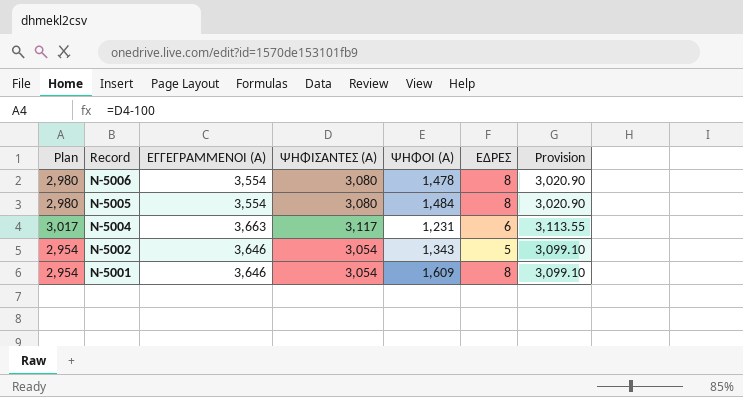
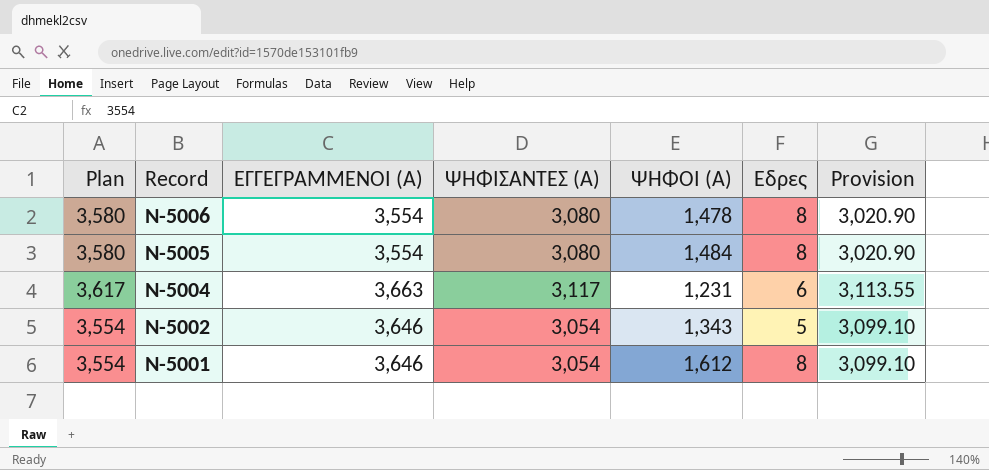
column Plan | formula: [ΨΗΦΙΣΑΝΤΕΣ (Α)] - 100 -> [ΨΗΦΙΣΑΝΤΕΣ (Α)] + 500
column name: ΕΔΡΕΣ -> Εδρες
N-5001 | ΨΗΦΟΙ (Α): 1,609 -> 1,612

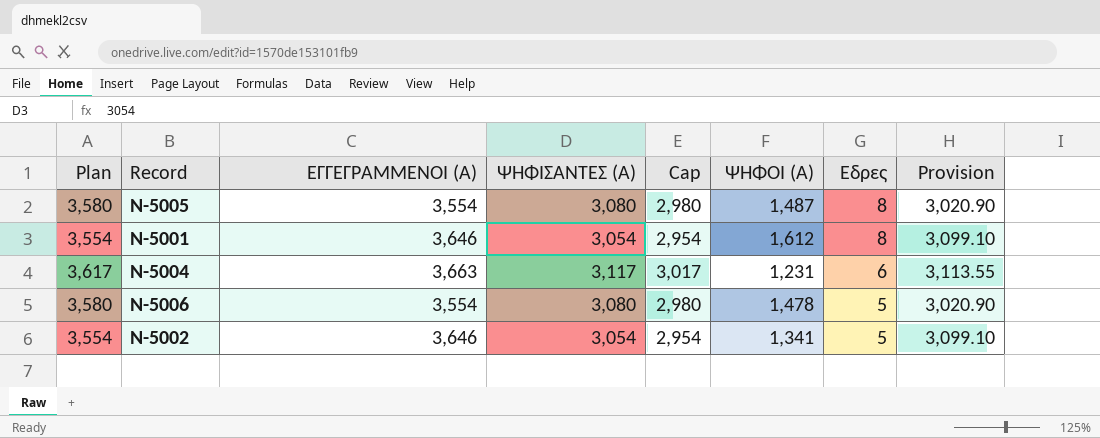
row order: Record descending -> Εδρες descending
column Cap | formula: none -> [ΨΗΦΙΣΑΝΤΕΣ (Α)] - 100
N-5005 | ΨΗΦΟΙ (Α): 1,484 -> 1,487
N-5006 | Εδρες: 8 -> 5
N-5002 | ΨΗΦΟΙ (Α): 1,343 -> 1,341

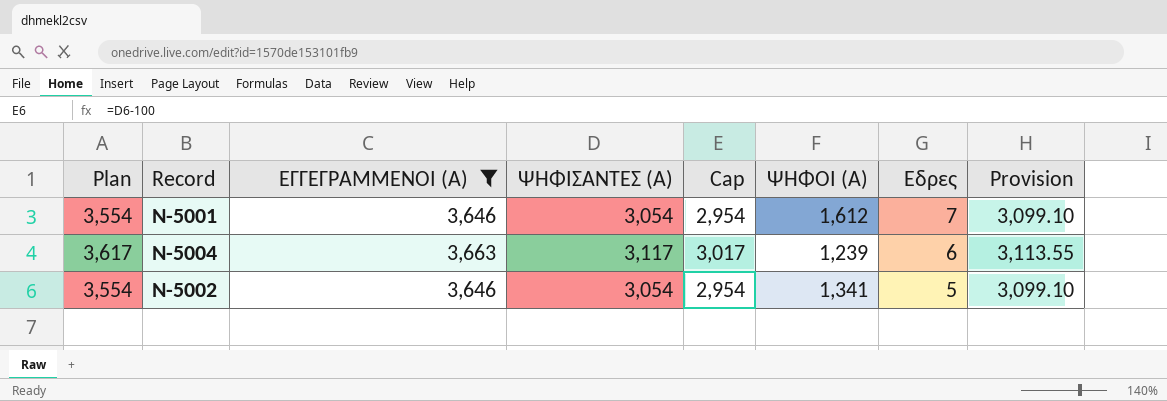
filter: none -> ΕΓΓΕΓΡΑΜΜΕΝΟΙ (Α) != 3,554
N-5001 | Εδρες: 8 -> 7
N-5004 | ΨΗΦΟΙ (Α): 1,231 -> 1,239

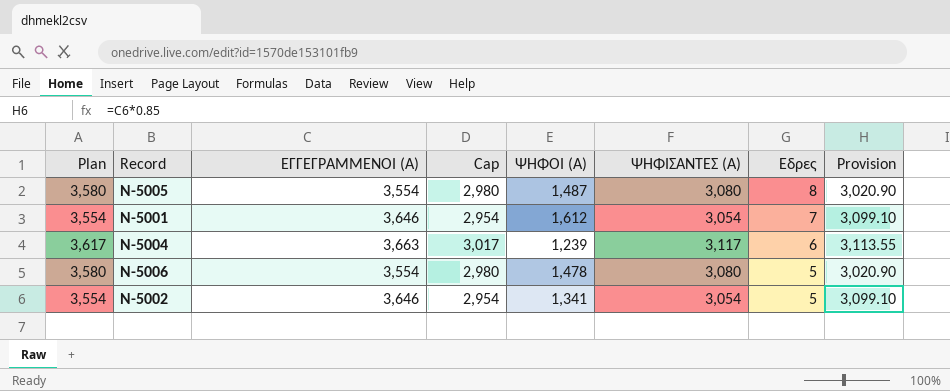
filter: ΕΓΓΕΓΡΑΜΜΕΝΟΙ (Α) != 3,554 -> none
column ΨΗΦΙΣΑΝΤΕΣ (Α) | position: 4 -> 6

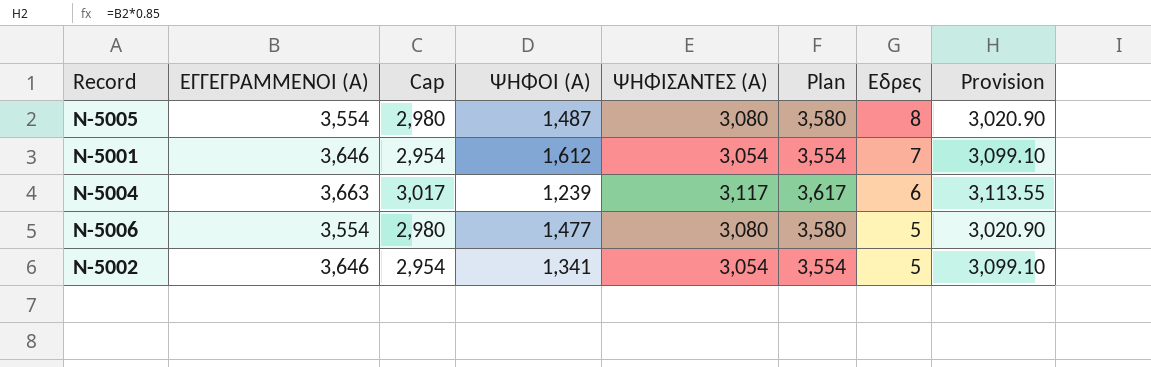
column Plan | position: 1 -> 6
N-5006 | ΨΗΦΟΙ (Α): 1,478 -> 1,477

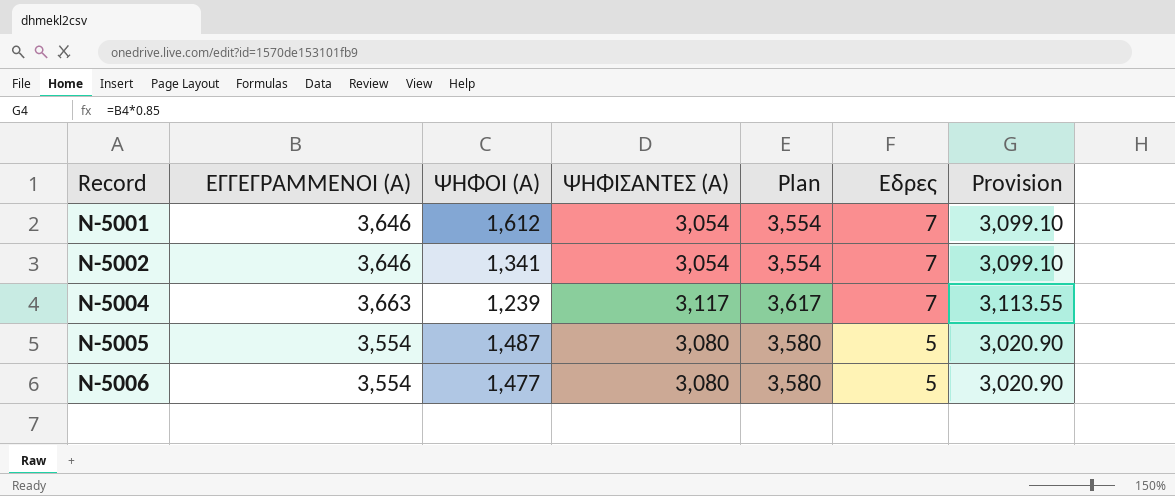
row order: Εδρες descending -> Record ascending
column Cap | formula: [ΨΗΦΙΣΑΝΤΕΣ (Α)] - 100 -> none
N-5002 | Εδρες: 5 -> 7
N-5004 | Εδρες: 6 -> 7
N-5005 | Εδρες: 8 -> 5

